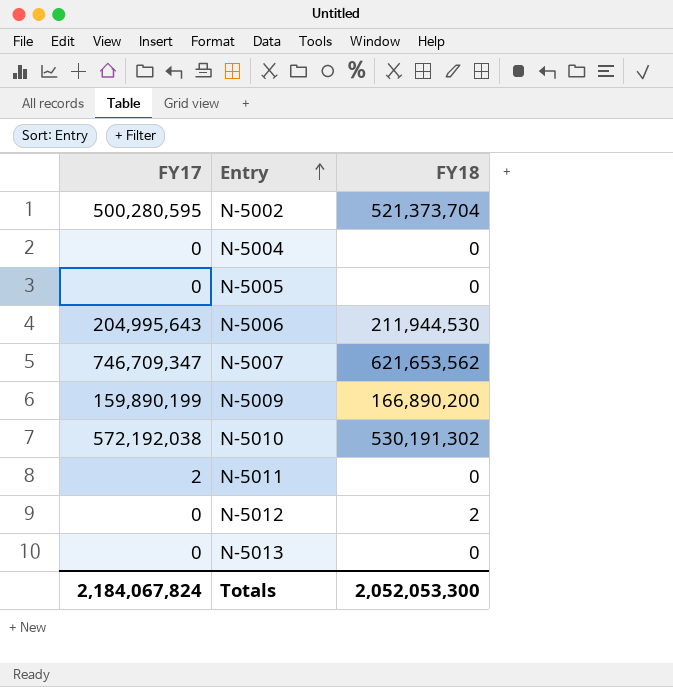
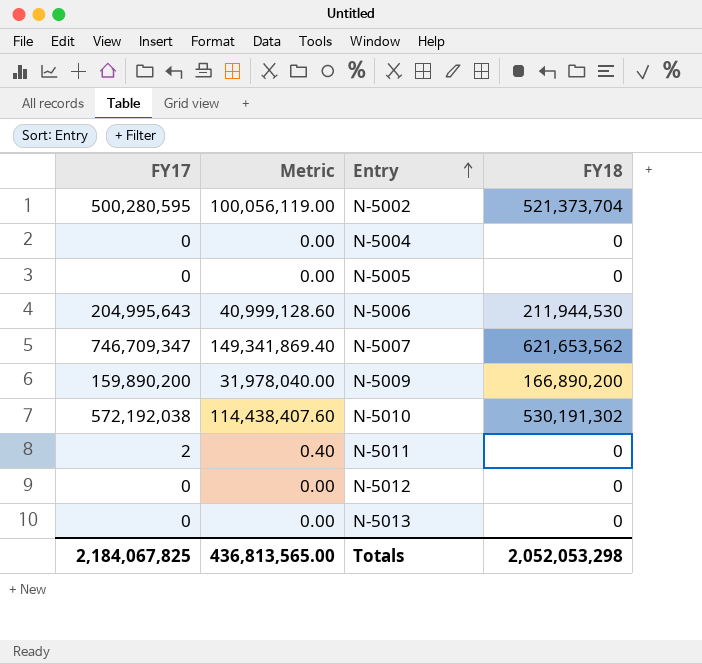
column Metric | formula: none -> [FY17] * 0.2
N-5009 | FY17: 159,890,199 -> 159,890,200
N-5012 | FY18: 2 -> 0
Totals | FY17: 2,184,067,824 -> 2,184,067,825
Totals | FY18: 2,052,053,300 -> 2,052,053,298

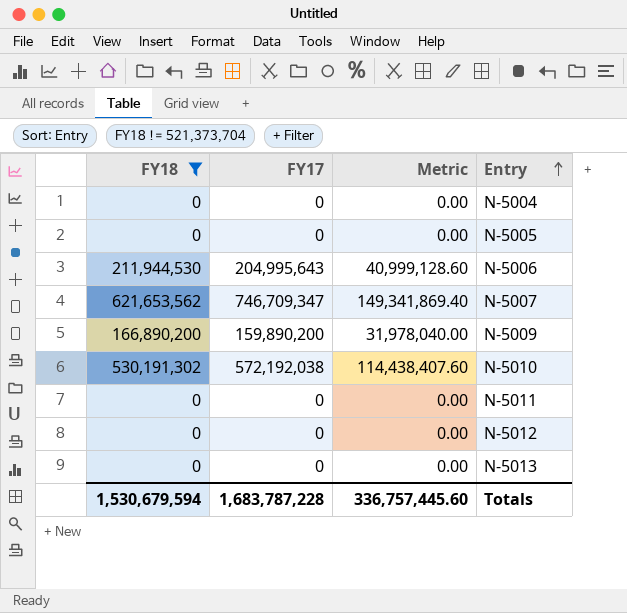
filter: none -> FY18 != 521,373,704
column FY18 | position: 4 -> 1
N-5011 | FY17: 2 -> 0
N-5011 | Metric: 0.40 -> 0.00
Totals | FY18: 2,052,053,298 -> 1,530,679,594
Totals | FY17: 2,184,067,825 -> 1,683,787,228
Totals | Metric: 436,813,565.00 -> 336,757,445.60

